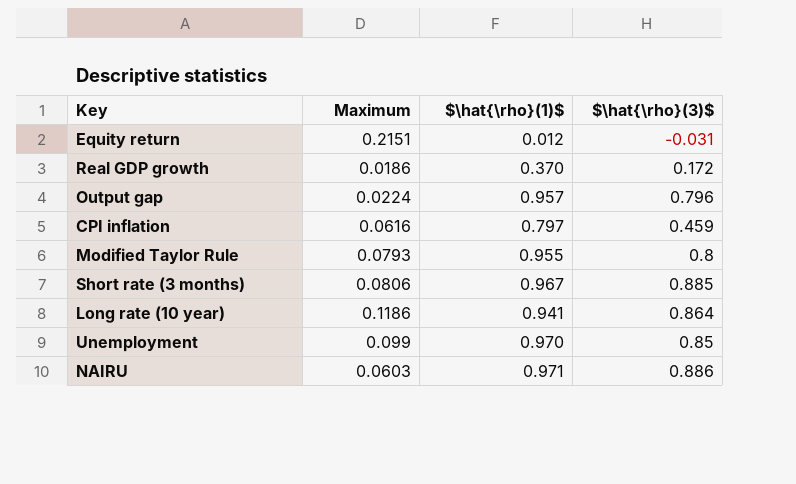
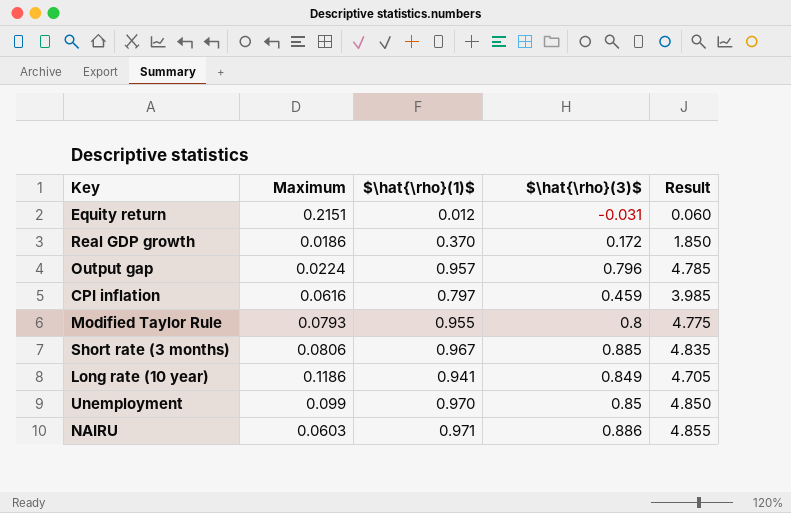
column Result | formula: none -> [$\hat{\rho}(1)$] * 5
Long rate (10 year) | $\hat{\rho}(3)$: 0.864 -> 0.849

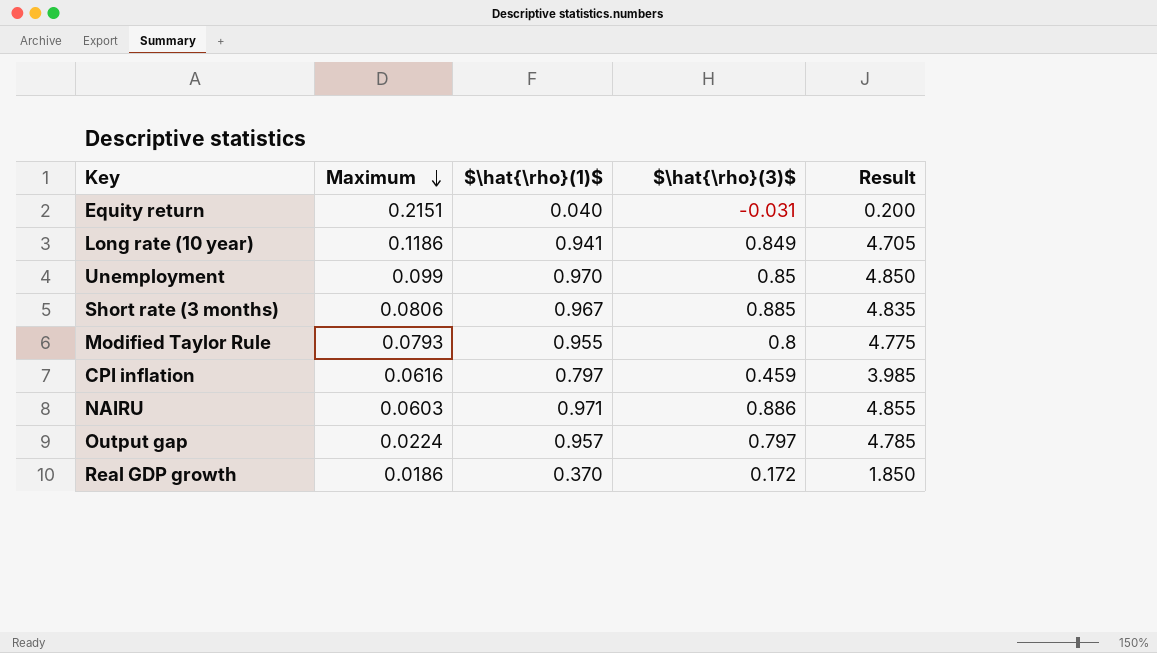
row order: none -> Maximum descending
Equity return | $\hat{\rho}(1)$: 0.012 -> 0.040
Equity return | Result: 0.060 -> 0.200
Output gap | $\hat{\rho}(3)$: 0.796 -> 0.797

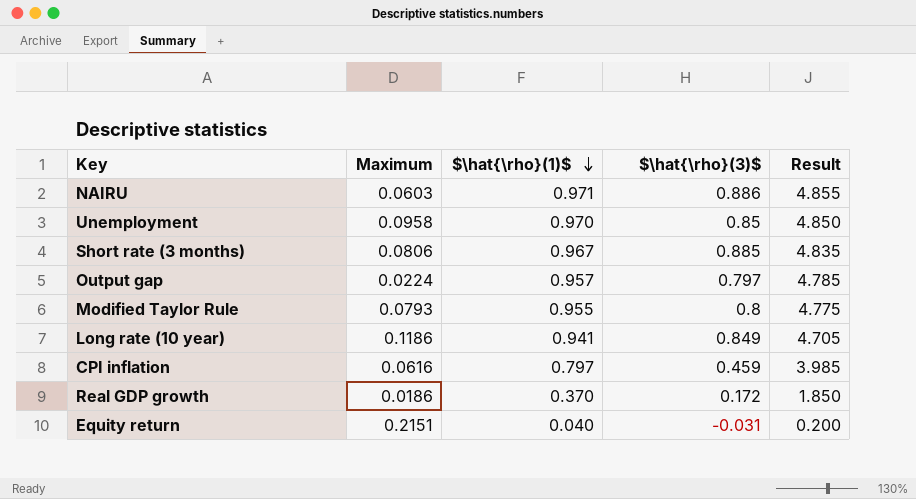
row order: Maximum descending -> $\hat{\rho}(1)$ descending
Unemployment | Maximum: 0.099 -> 0.0958

